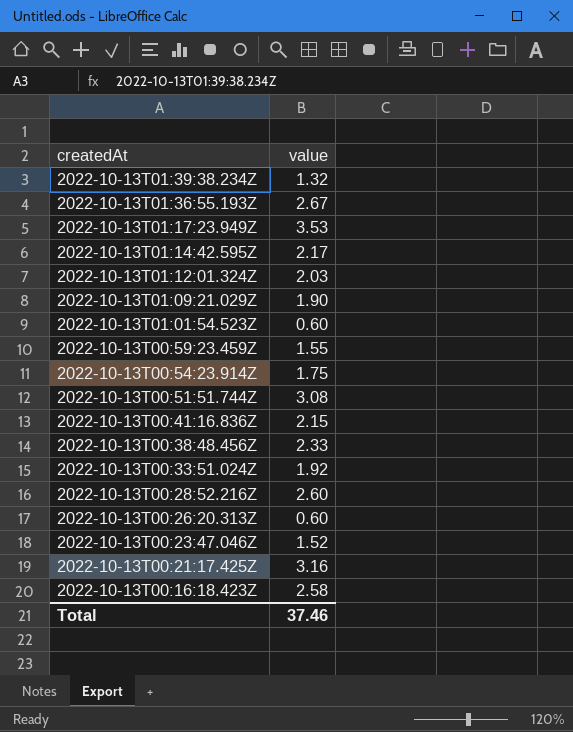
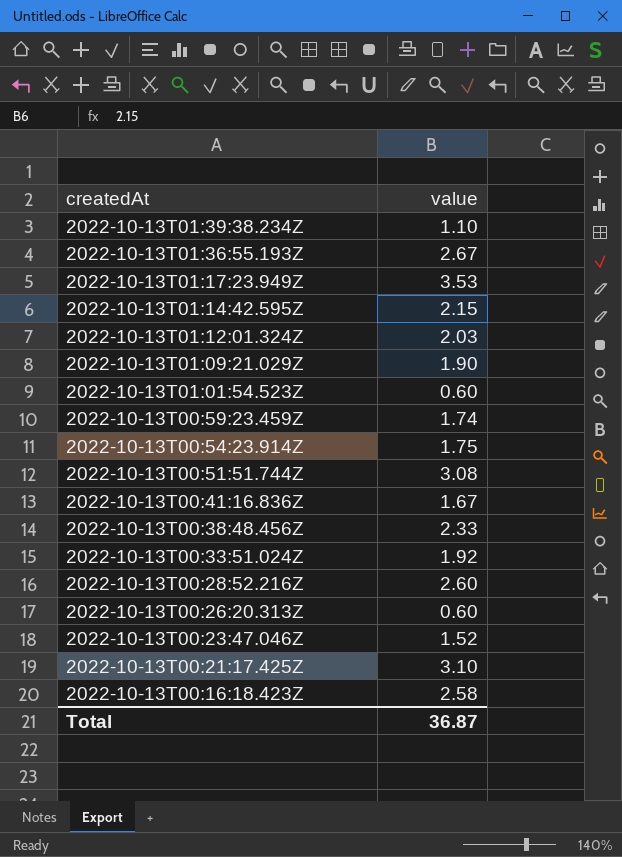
2022-10-13T01:39:38.234Z | value: 1.32 -> 1.10
2022-10-13T01:14:42.595Z | value: 2.17 -> 2.15
2022-10-13T00:59:23.459Z | value: 1.55 -> 1.74
2022-10-13T00:41:16.836Z | value: 2.15 -> 1.67
2022-10-13T00:21:17.425Z | value: 3.16 -> 3.10
Total | value: 37.46 -> 36.87

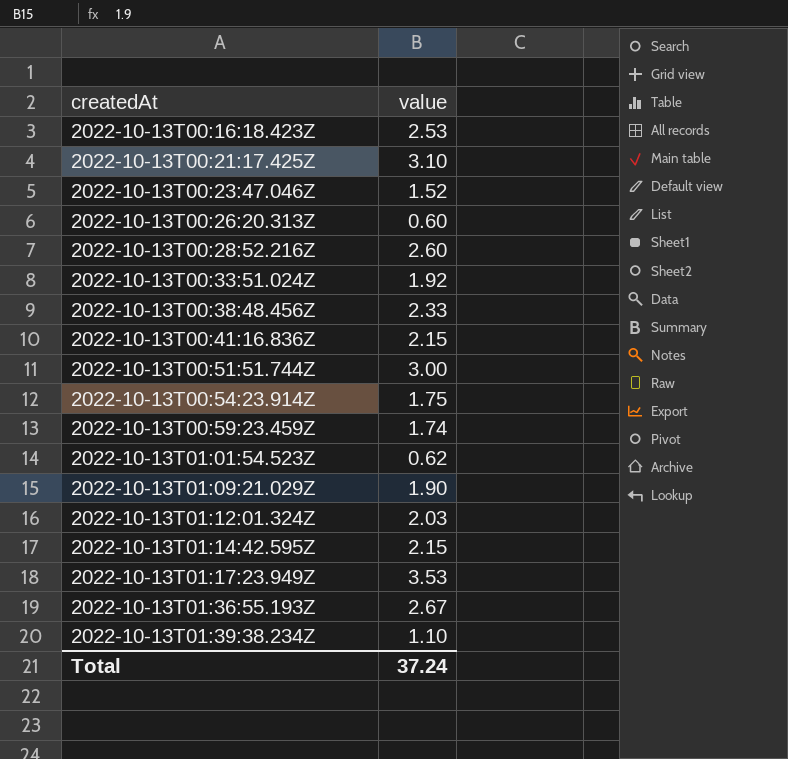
row order: createdAt descending -> createdAt ascending
2022-10-13T00:16:18.423Z | value: 2.58 -> 2.53
2022-10-13T00:41:16.836Z | value: 1.67 -> 2.15
2022-10-13T00:51:51.744Z | value: 3.08 -> 3.00
2022-10-13T01:01:54.523Z | value: 0.60 -> 0.62
Total | value: 36.87 -> 37.24

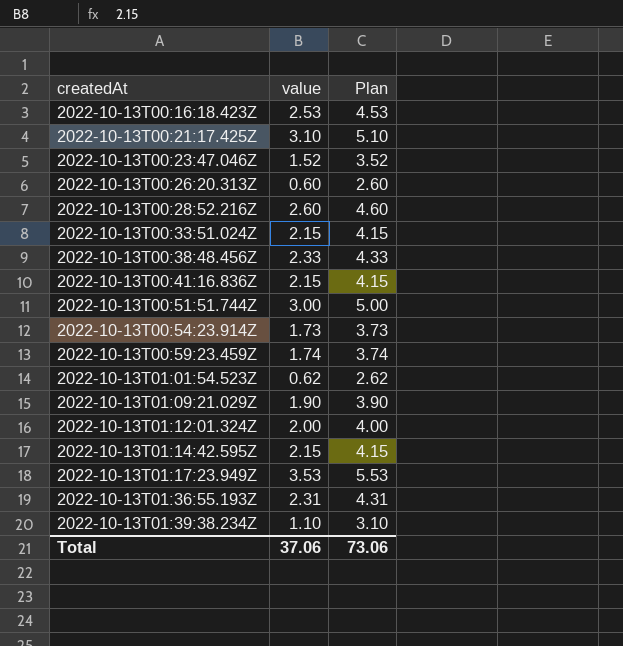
column Plan | formula: none -> [value] + 2
2022-10-13T00:33:51.024Z | value: 1.92 -> 2.15
2022-10-13T00:54:23.914Z | value: 1.75 -> 1.73
2022-10-13T01:12:01.324Z | value: 2.03 -> 2.00
2022-10-13T01:36:55.193Z | value: 2.67 -> 2.31
Total | value: 37.24 -> 37.06

